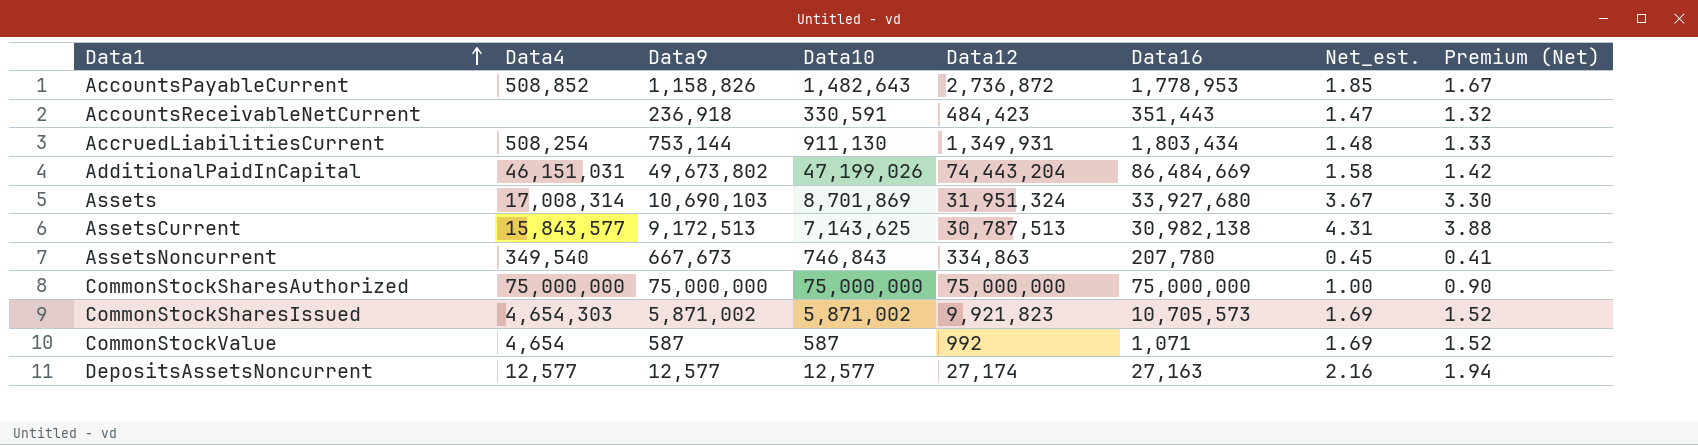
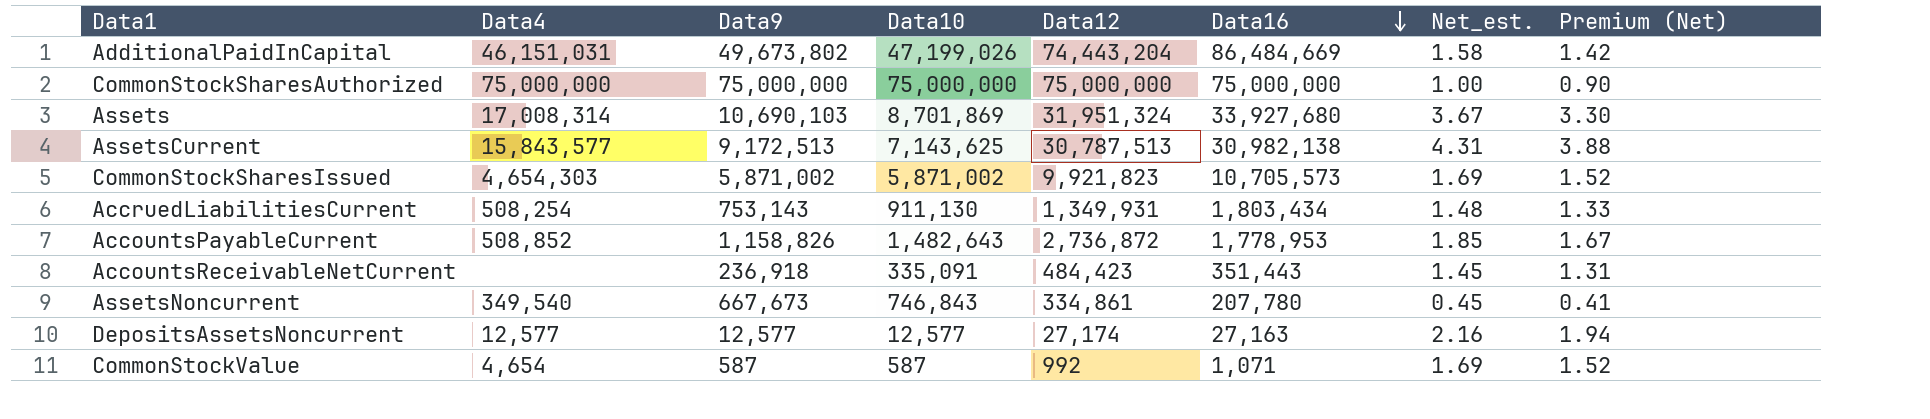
row order: Data1 ascending -> Data16 descending
AccruedLiabilitiesCurrent | Data9: 753,144 -> 753,143
AccountsReceivableNetCurrent | Data10: 330,591 -> 335,091
AccountsReceivableNetCurrent | Net_est.: 1.47 -> 1.45
AccountsReceivableNetCurrent | Premium (Net): 1.32 -> 1.31
AssetsNoncurrent | Data12: 334,863 -> 334,861

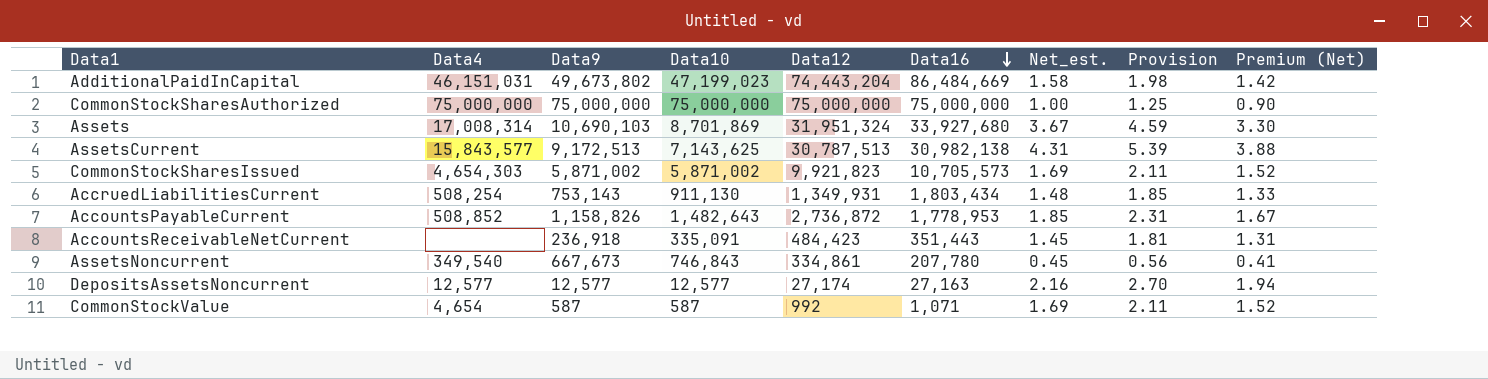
column Provision | formula: none -> [Net_est.] * 1.25
AdditionalPaidInCapital | Data10: 47,199,026 -> 47,199,023

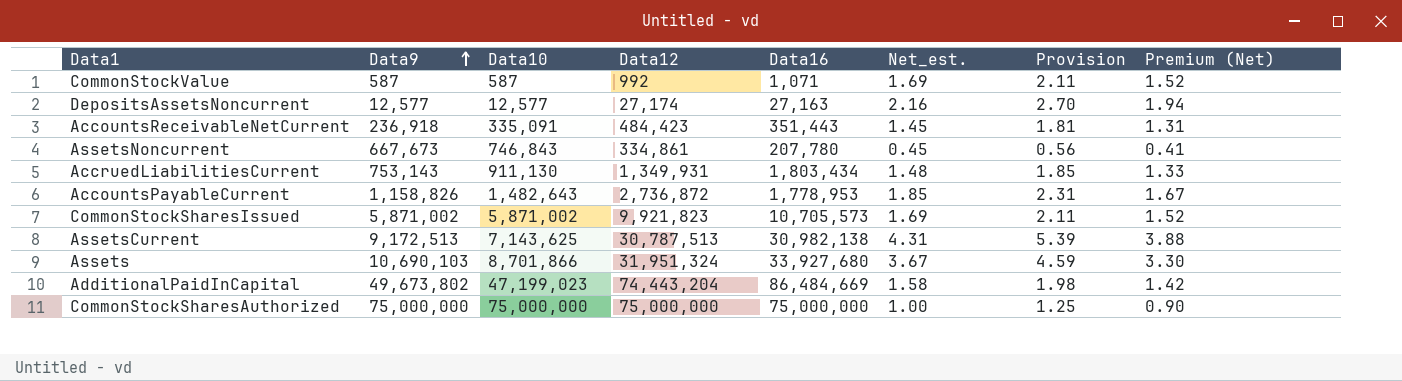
row order: Data16 descending -> Data9 ascending
column Data4 | position: 2 -> none
Assets | Data10: 8,701,869 -> 8,701,866

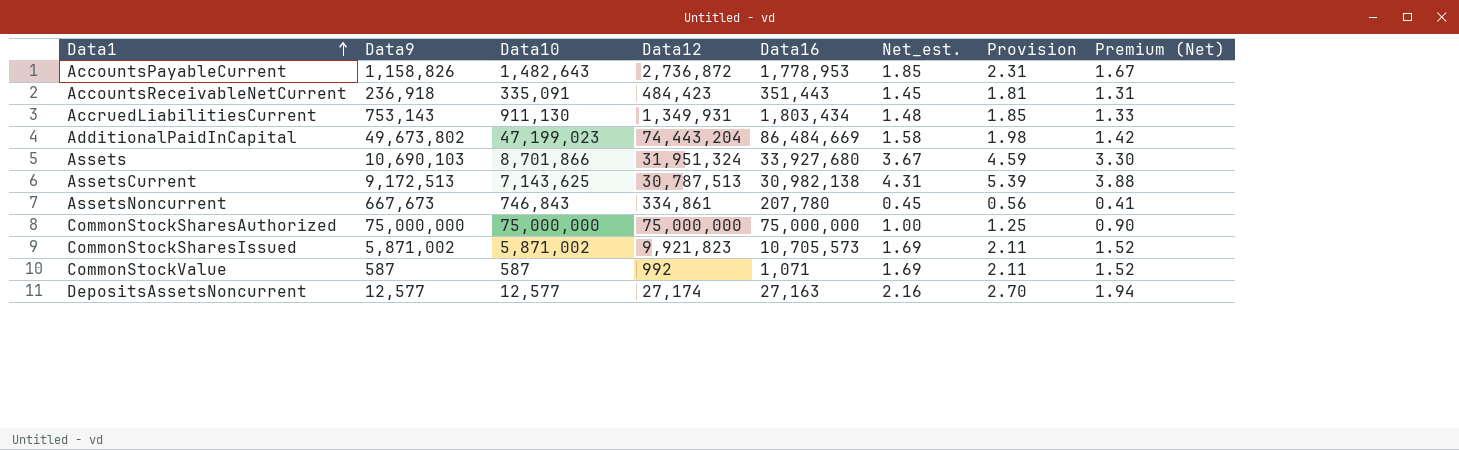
row order: Data9 ascending -> Data1 ascending

